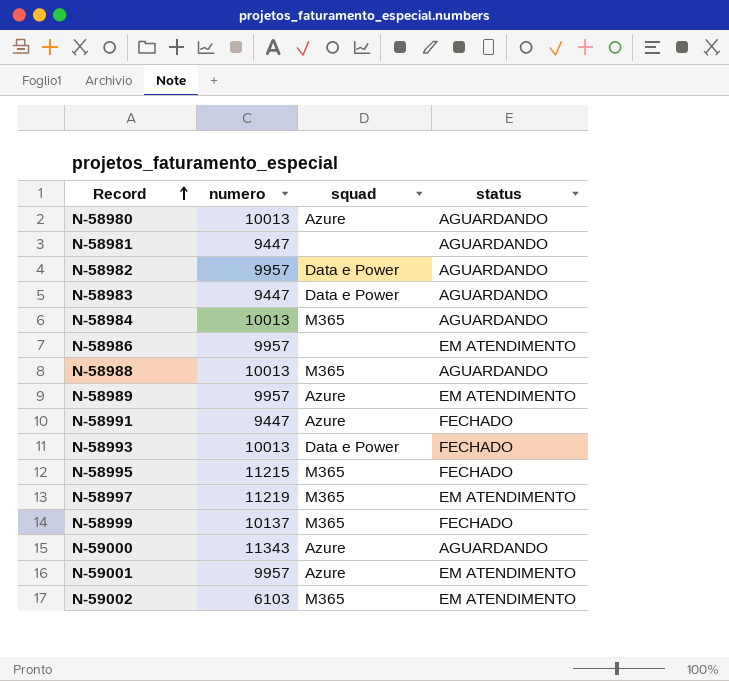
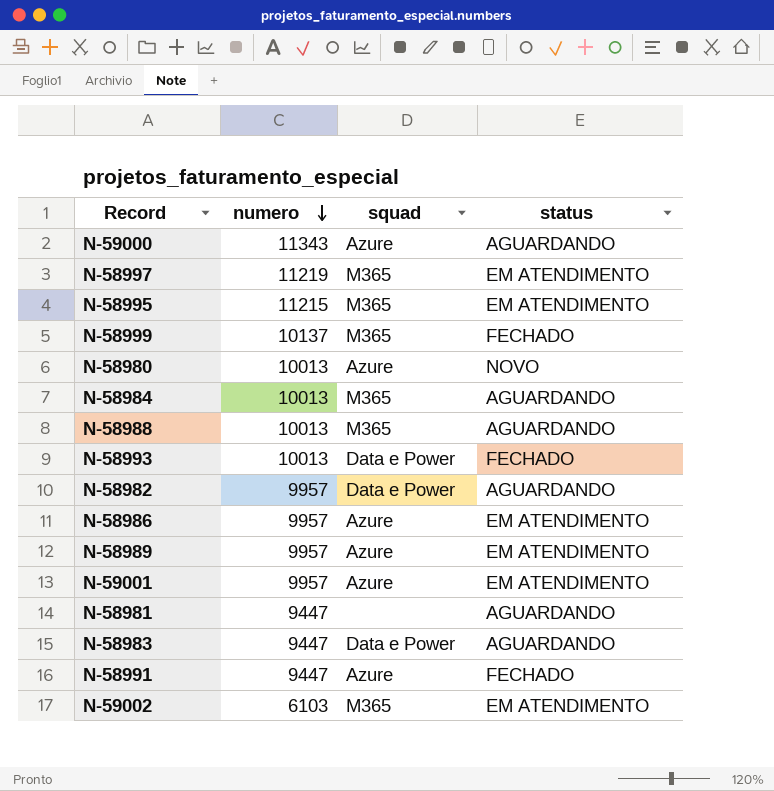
row order: Record ascending -> numero descending
N-58995 | status: FECHADO -> EM ATENDIMENTO
N-58980 | status: AGUARDANDO -> NOVO
N-58986 | squad: none -> Azure

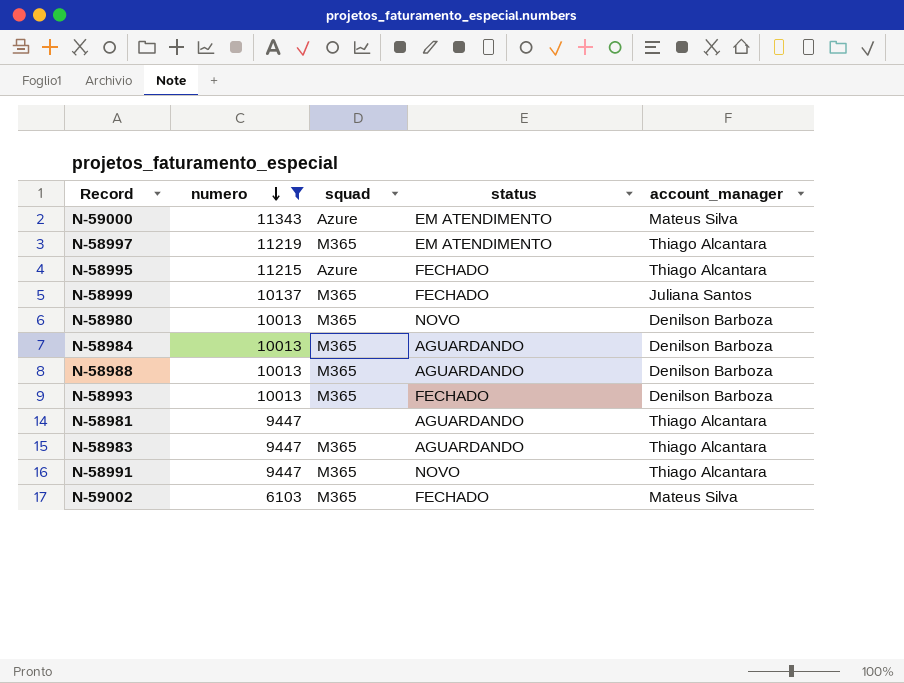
filter: none -> numero != 9957
column account_manager | position: none -> 5
N-59000 | status: AGUARDANDO -> EM ATENDIMENTO
N-58995 | squad: M365 -> Azure
N-58995 | status: EM ATENDIMENTO -> FECHADO
N-58980 | squad: Azure -> M365
N-58993 | squad: Data e Power -> M365
N-58983 | squad: Data e Power -> M365
N-58991 | squad: Azure -> M365
N-58991 | status: FECHADO -> NOVO
N-59002 | status: EM ATENDIMENTO -> FECHADO

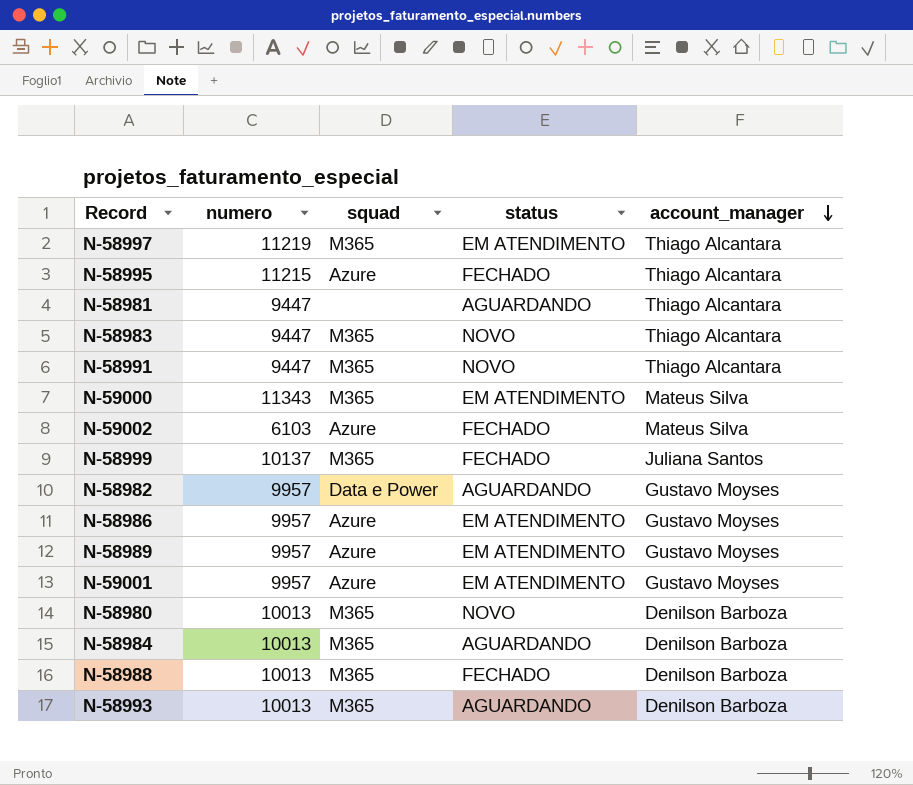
filter: numero != 9957 -> none
row order: numero descending -> account_manager descending
N-58983 | status: AGUARDANDO -> NOVO
N-59000 | squad: Azure -> M365
N-59002 | squad: M365 -> Azure
N-58988 | status: AGUARDANDO -> FECHADO
N-58993 | status: FECHADO -> AGUARDANDO

